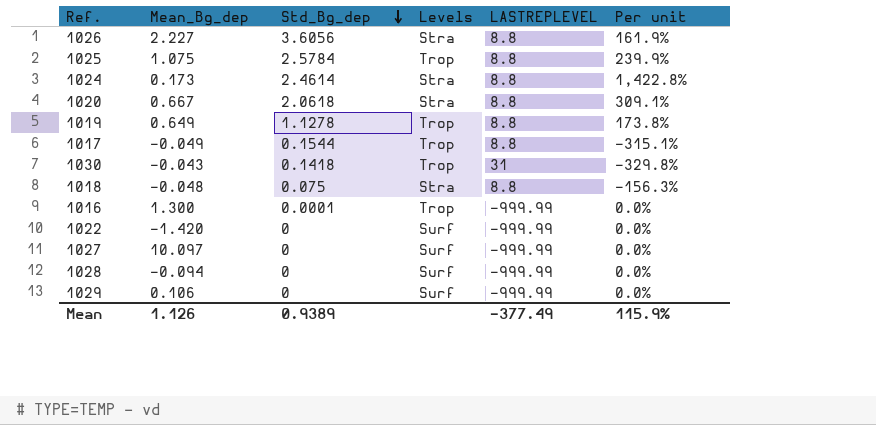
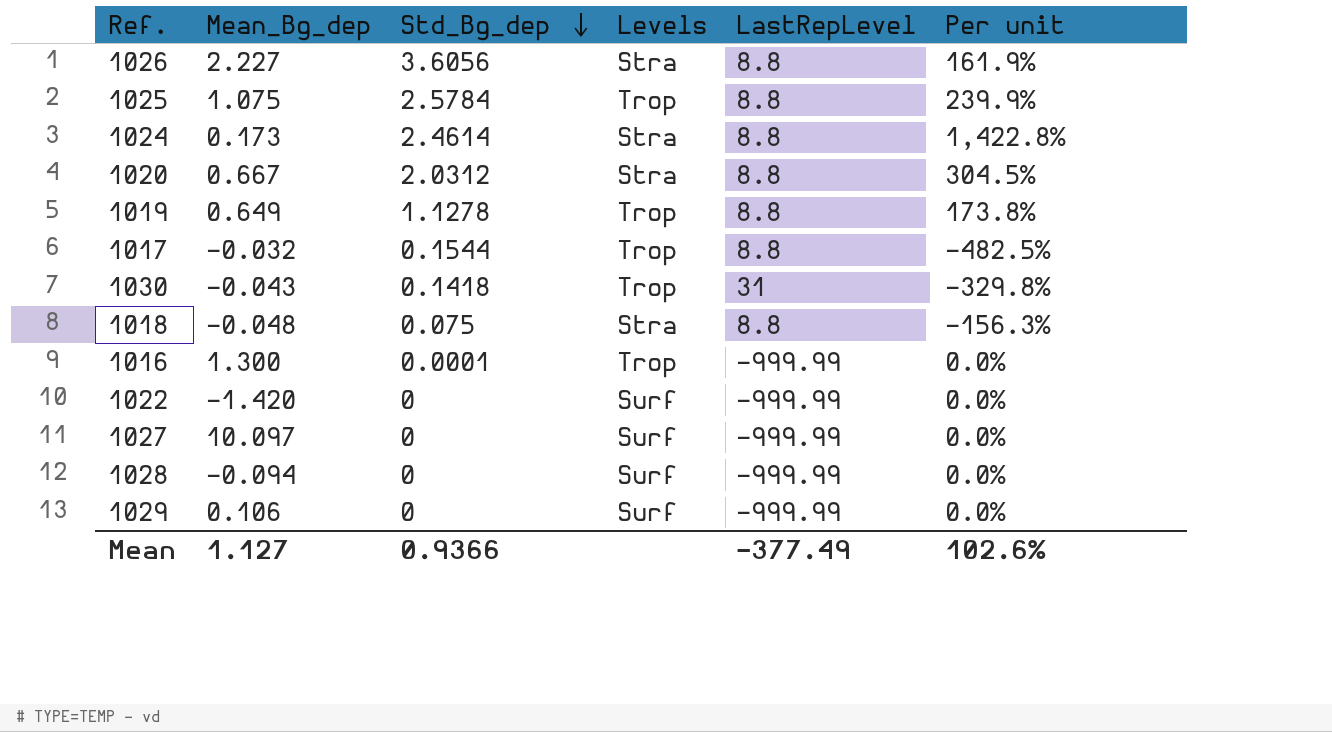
column name: LASTREPLEVEL -> LastRepLevel
1020 | Std_Bg_dep: 2.0618 -> 2.0312
1020 | Per unit: 309.1% -> 304.5%
1017 | Mean_Bg_dep: -0.049 -> -0.032
1017 | Per unit: -315.1% -> -482.5%
Mean | Mean_Bg_dep: 1.126 -> 1.127
Mean | Std_Bg_dep: 0.9389 -> 0.9366
Mean | Per unit: 115.9% -> 102.6%

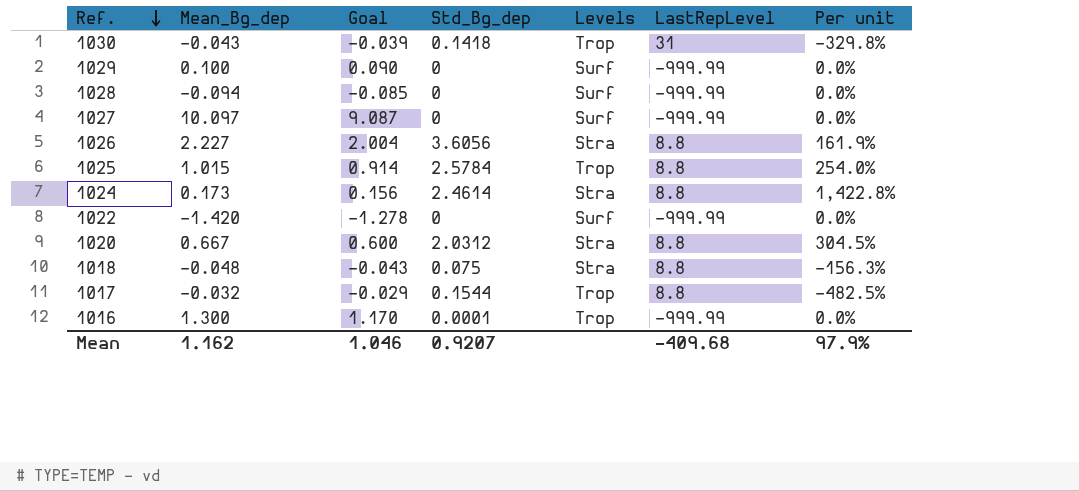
row order: Std_Bg_dep descending -> Ref. descending
column Goal | formula: none -> [Mean_Bg_dep] * 0.9
row 1019: 0.649 | 1.1278 | Trop | 8.8 | 173.8% -> none
1029 | Mean_Bg_dep: 0.106 -> 0.100
1025 | Mean_Bg_dep: 1.075 -> 1.015
1025 | Per unit: 239.9% -> 254.0%
Mean | Mean_Bg_dep: 1.127 -> 1.162
Mean | Std_Bg_dep: 0.9366 -> 0.9207
Mean | LastRepLevel: -377.49 -> -409.68
Mean | Per unit: 102.6% -> 97.9%

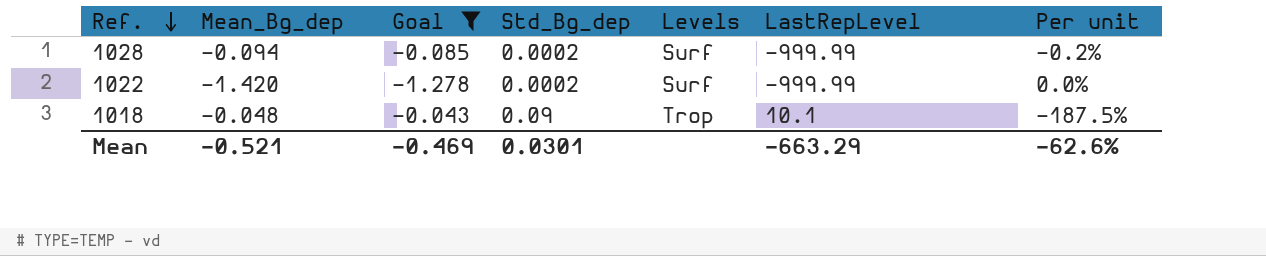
filter: none -> Goal <= -0.043
1028 | Std_Bg_dep: 0 -> 0.0002
1028 | Per unit: 0.0% -> -0.2%
1022 | Std_Bg_dep: 0 -> 0.0002
1018 | Std_Bg_dep: 0.075 -> 0.09
1018 | Levels: Stra -> Trop
1018 | LastRepLevel: 8.8 -> 10.1
1018 | Per unit: -156.3% -> -187.5%
Mean | Mean_Bg_dep: 1.162 -> -0.521
Mean | Goal: 1.046 -> -0.469
Mean | Std_Bg_dep: 0.9207 -> 0.0301
Mean | LastRepLevel: -409.68 -> -663.29
Mean | Per unit: 97.9% -> -62.6%

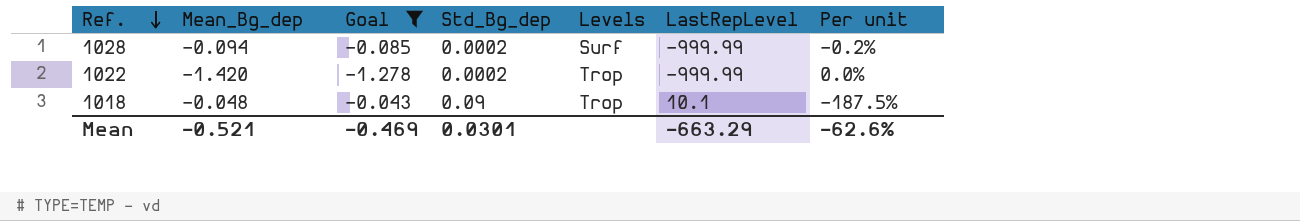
1022 | Levels: Surf -> Trop

